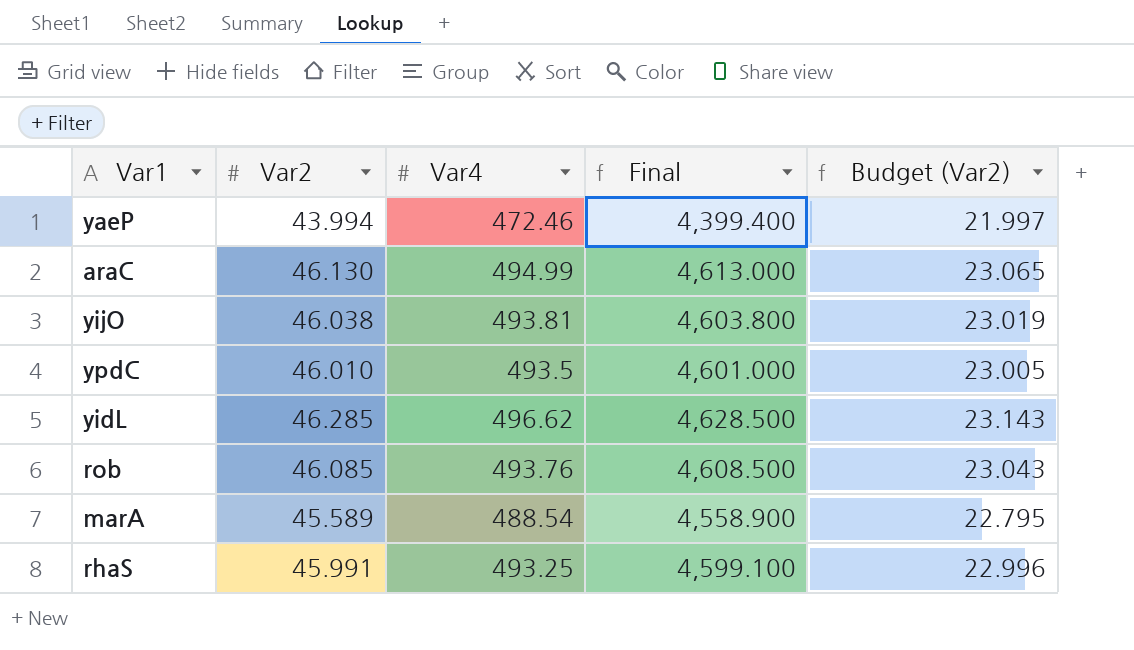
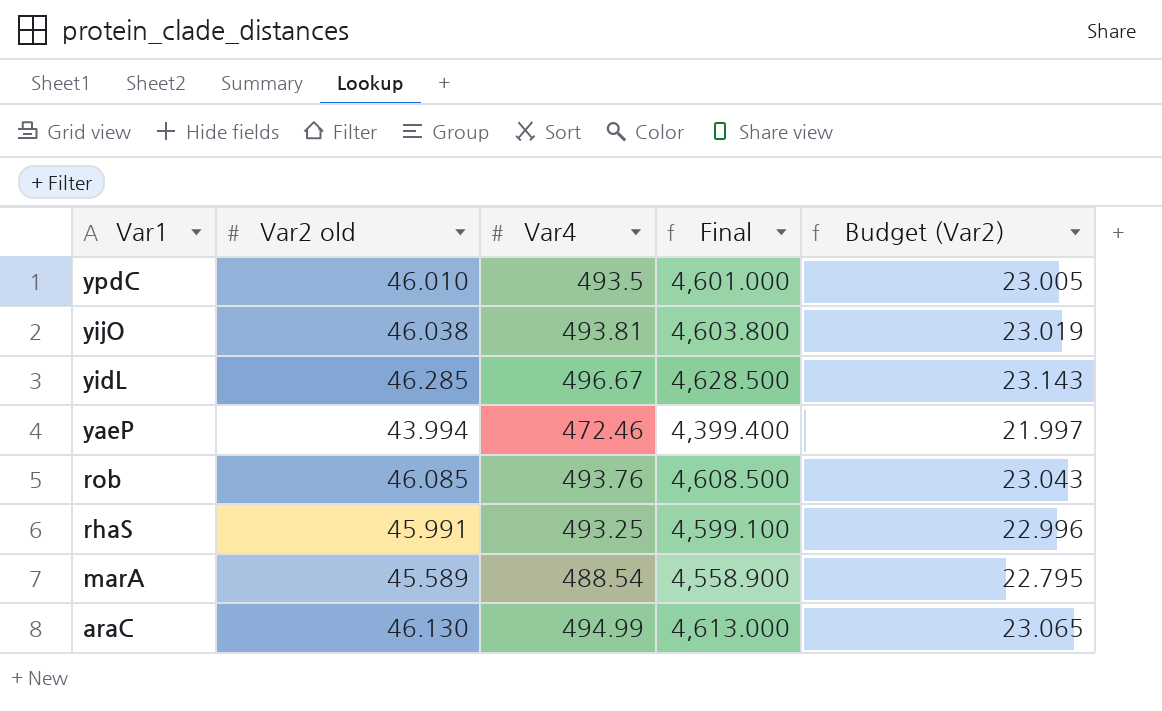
row order: none -> Var1 descending
column name: Var2 -> Var2 old
yidL | Var4: 496.62 -> 496.67

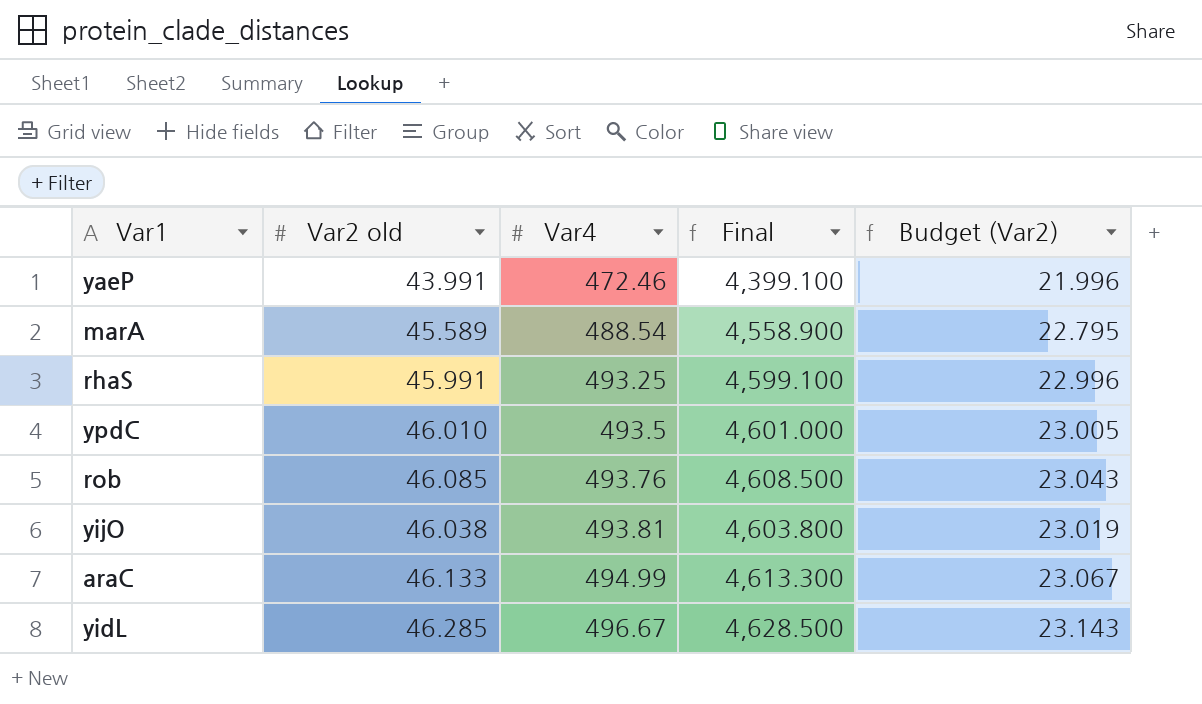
row order: Var1 descending -> Var4 ascending
yaeP | Var2 old: 43.994 -> 43.991
yaeP | Final: 4,399.400 -> 4,399.100
yaeP | Budget (Var2): 21.997 -> 21.996
araC | Var2 old: 46.130 -> 46.133
araC | Final: 4,613.000 -> 4,613.300
araC | Budget (Var2): 23.065 -> 23.067

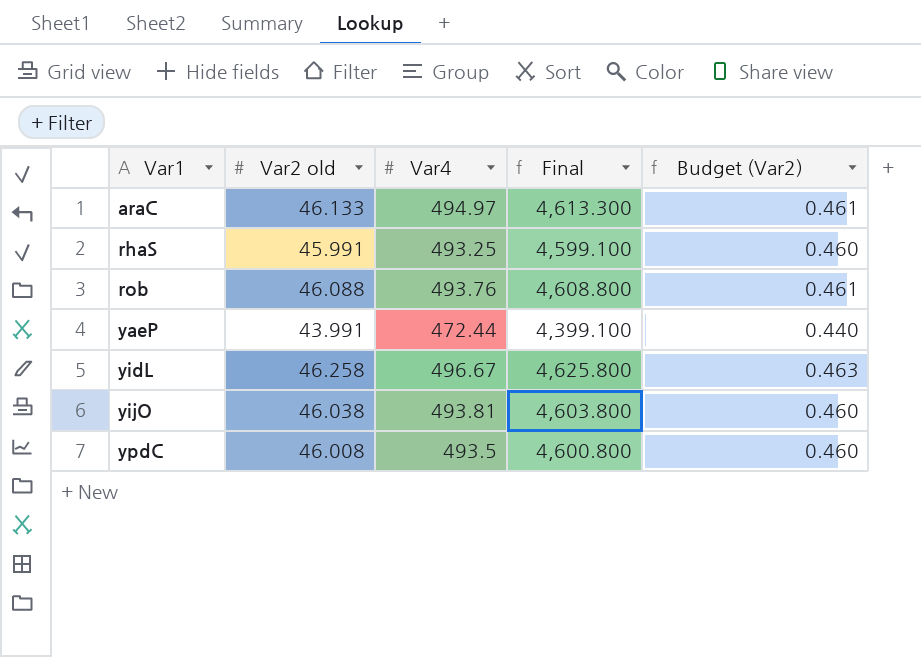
row order: Var4 ascending -> Var1 ascending
column Budget (Var2) | formula: [Var2 old] * 0.5 -> [Var2 old] * 0.01
row marA: 45.589 | 488.54 | 4,558.900 | 22.795 -> none
araC | Var4: 494.99 -> 494.97
rob | Var2 old: 46.085 -> 46.088
rob | Final: 4,608.500 -> 4,608.800
yaeP | Var4: 472.46 -> 472.44
yidL | Var2 old: 46.285 -> 46.258
yidL | Final: 4,628.500 -> 4,625.800
ypdC | Var2 old: 46.010 -> 46.008
ypdC | Final: 4,601.000 -> 4,600.800

